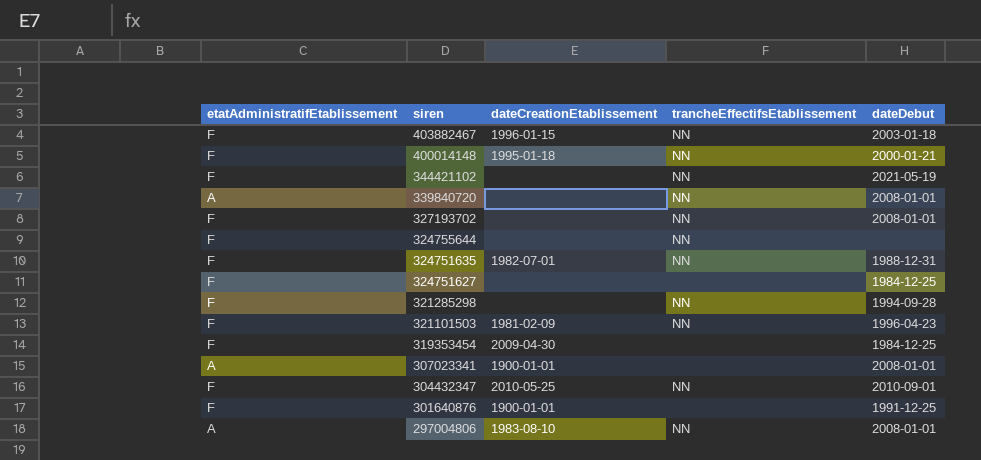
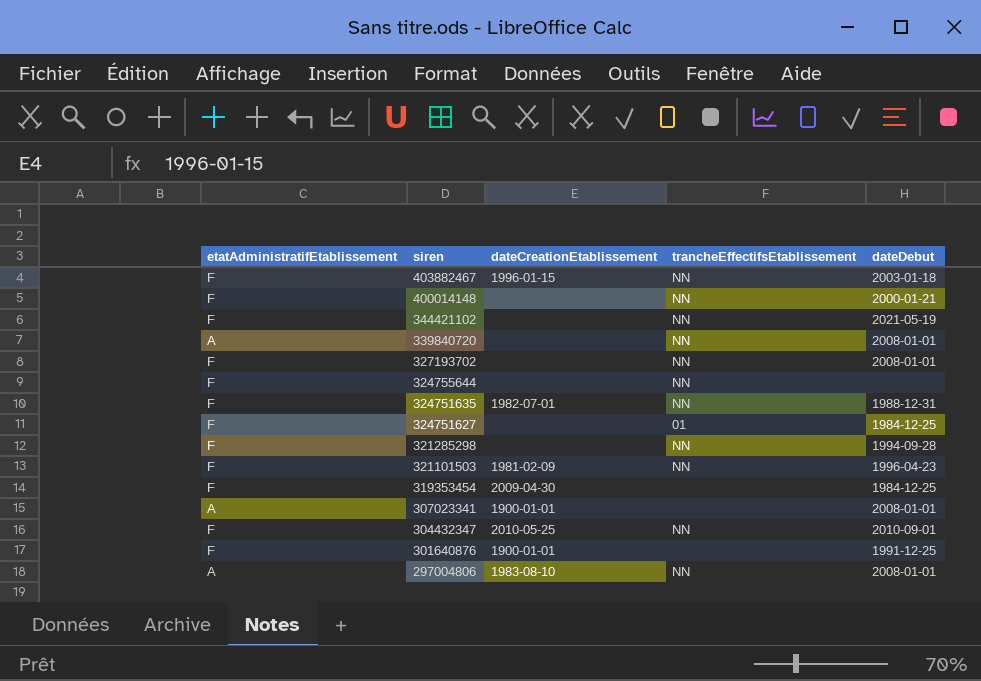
400014148 | dateCreationEtablissement: 1995-01-18 -> none
324751627 | trancheEffectifsEtablissement: none -> 01

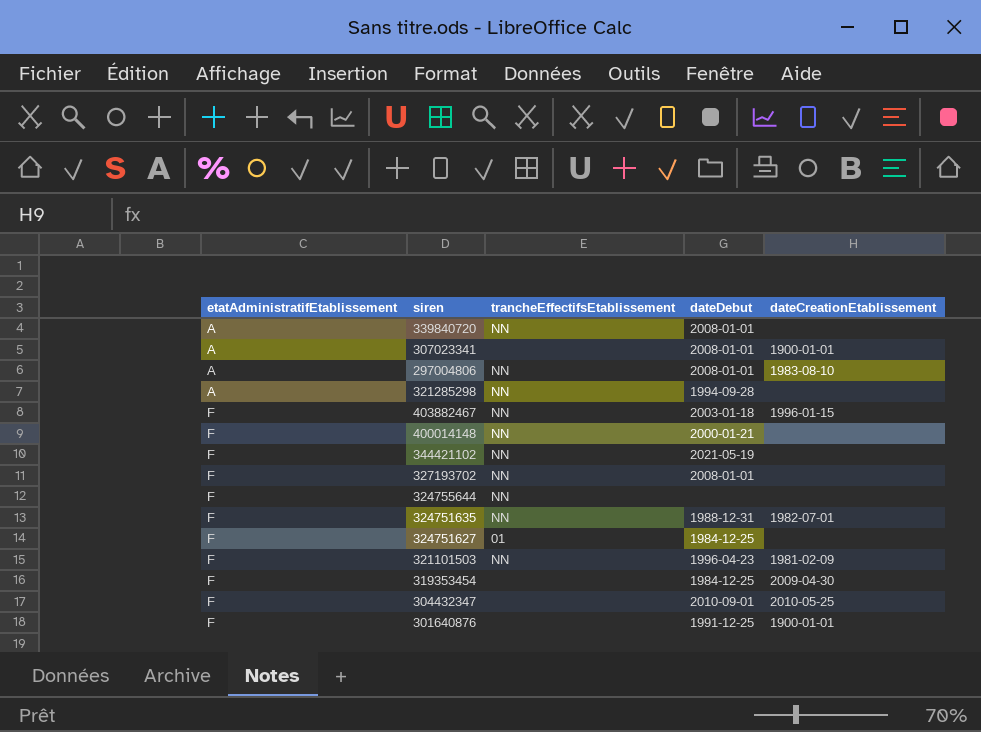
row order: siren descending -> etatAdministratifEtablissement ascending
column dateCreationEtablissement | position: 3 -> 5
321285298 | etatAdministratifEtablissement: F -> A
304432347 | trancheEffectifsEtablissement: NN -> none

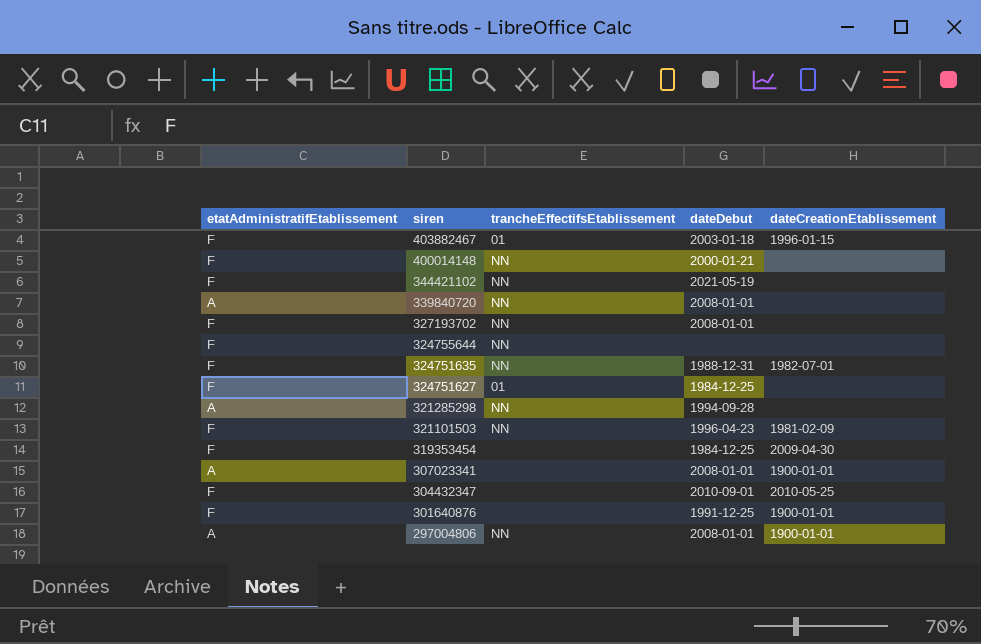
row order: etatAdministratifEtablissement ascending -> siren descending
403882467 | trancheEffectifsEtablissement: NN -> 01
297004806 | dateCreationEtablissement: 1983-08-10 -> 1900-01-01

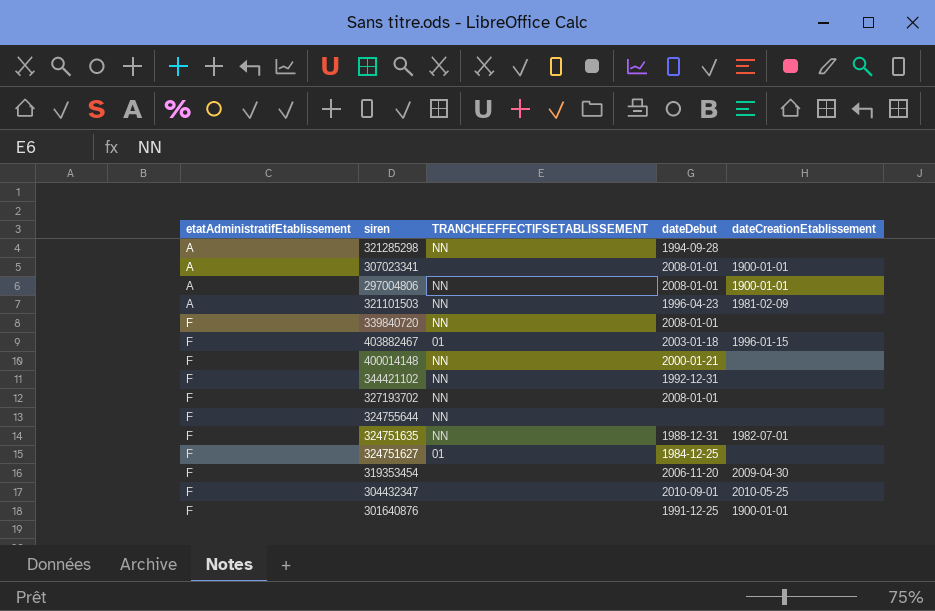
row order: siren descending -> etatAdministratifEtablissement ascending
column name: trancheEffectifsEtablissement -> TRANCHEEFFECTIFSETABLISSEMENT
321101503 | etatAdministratifEtablissement: F -> A
339840720 | etatAdministratifEtablissement: A -> F
344421102 | dateDebut: 2021-05-19 -> 1992-12-31
319353454 | dateDebut: 1984-12-25 -> 2006-11-20

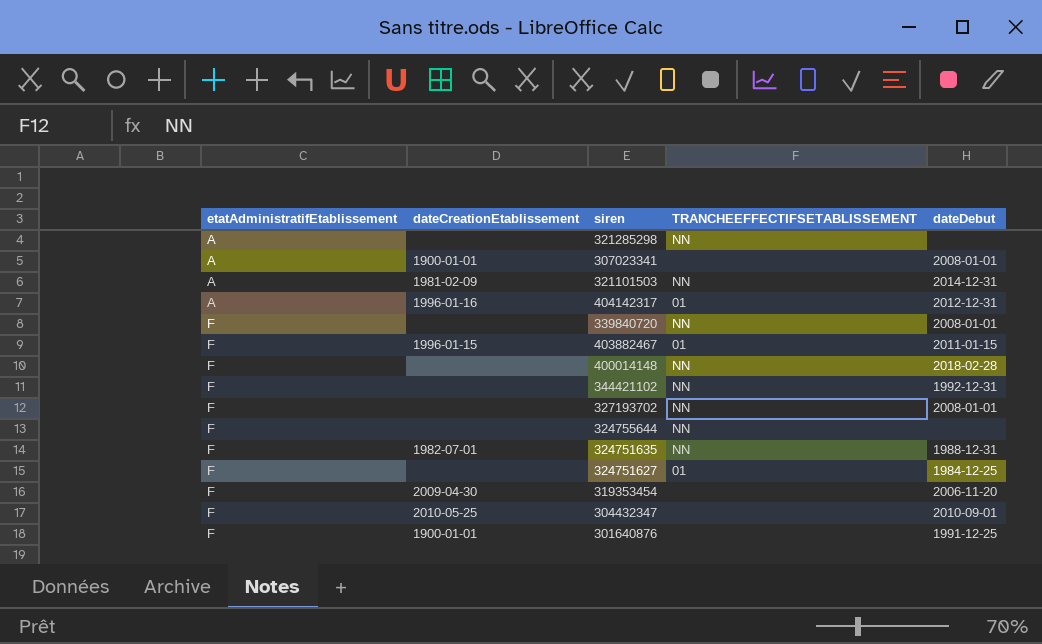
column dateCreationEtablissement | position: 5 -> 2
row 297004806: A | NN | 2008-01-01 | 1900-01-01 -> none
321285298 | dateDebut: 1994-09-28 -> none
321101503 | dateDebut: 1996-04-23 -> 2014-12-31
row 404142317: none -> A | 1996-01-16 | 01 | 2012-12-31
403882467 | dateDebut: 2003-01-18 -> 2011-01-15
400014148 | dateDebut: 2000-01-21 -> 2018-02-28

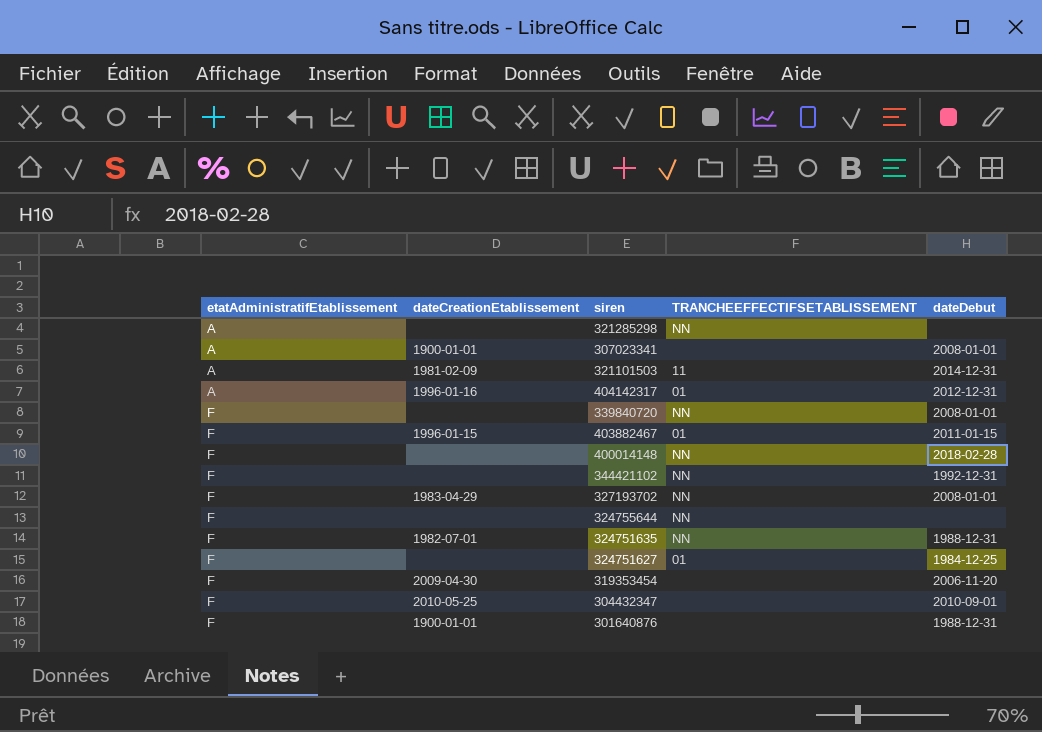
321101503 | TRANCHEEFFECTIFSETABLISSEMENT: NN -> 11
327193702 | dateCreationEtablissement: none -> 1983-04-29
301640876 | dateDebut: 1991-12-25 -> 1988-12-31

